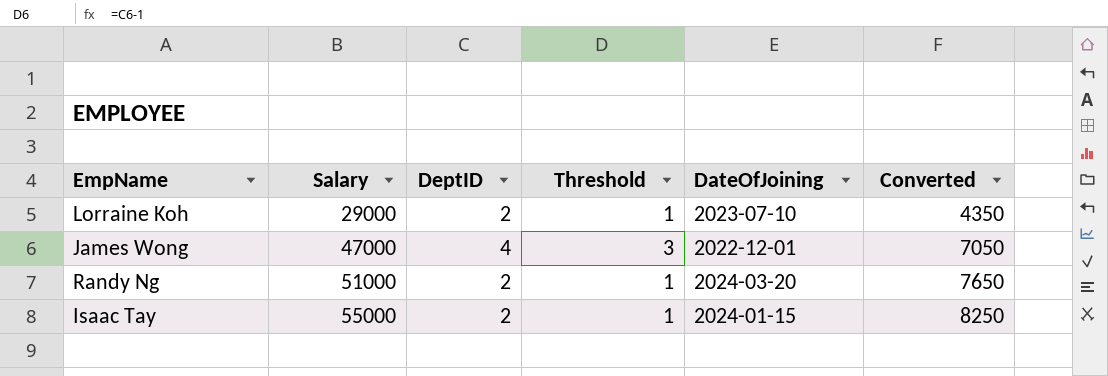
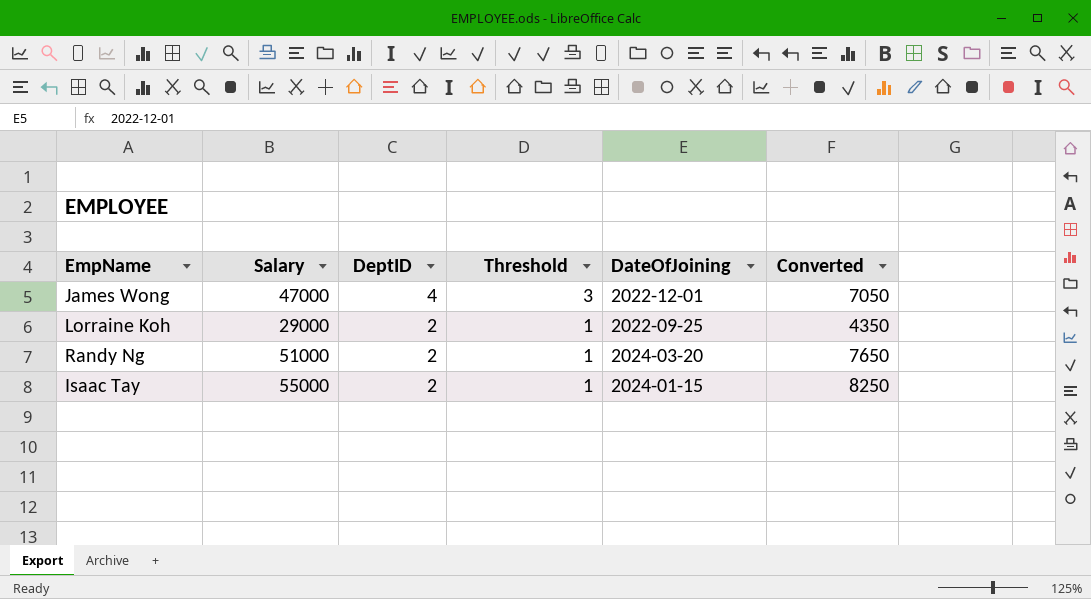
row order: Salary ascending -> DeptID descending
Lorraine Koh | DateOfJoining: 2023-07-10 -> 2022-09-25

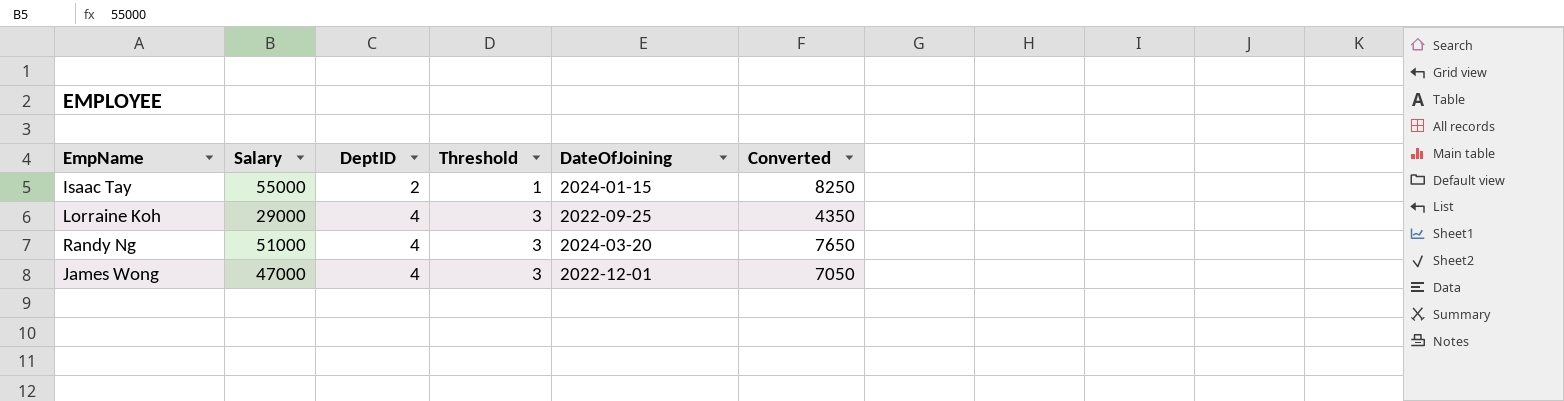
row order: DeptID descending -> DeptID ascending
Lorraine Koh | DeptID: 2 -> 4
Lorraine Koh | Threshold: 1 -> 3
Randy Ng | DeptID: 2 -> 4
Randy Ng | Threshold: 1 -> 3

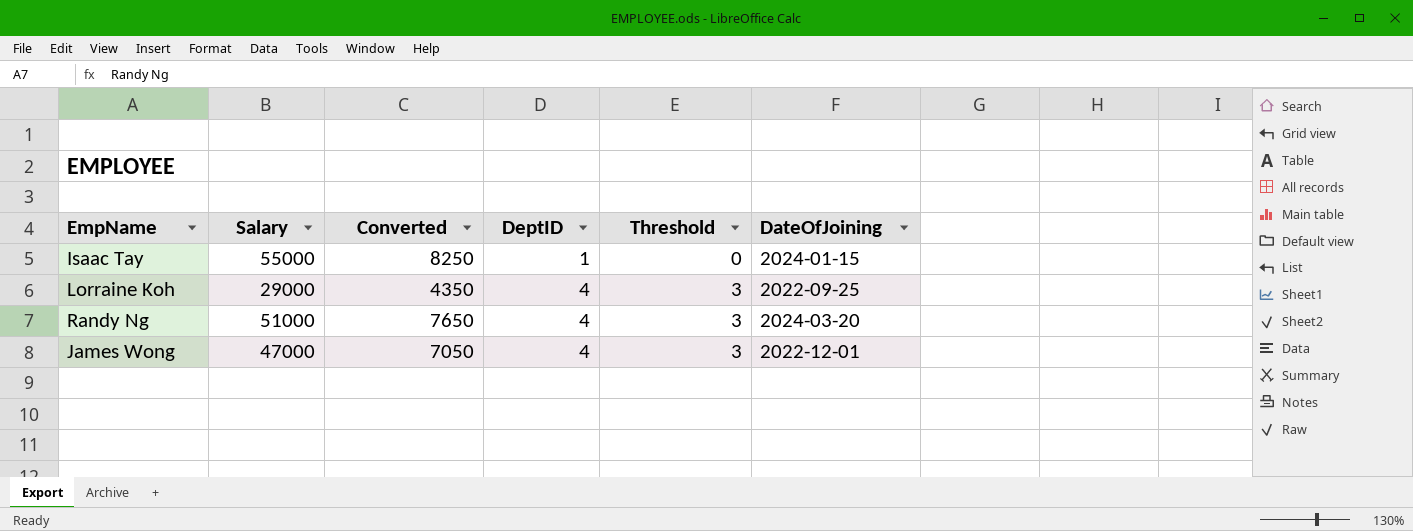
column Converted | position: 6 -> 3
Isaac Tay | DeptID: 2 -> 1
Isaac Tay | Threshold: 1 -> 0

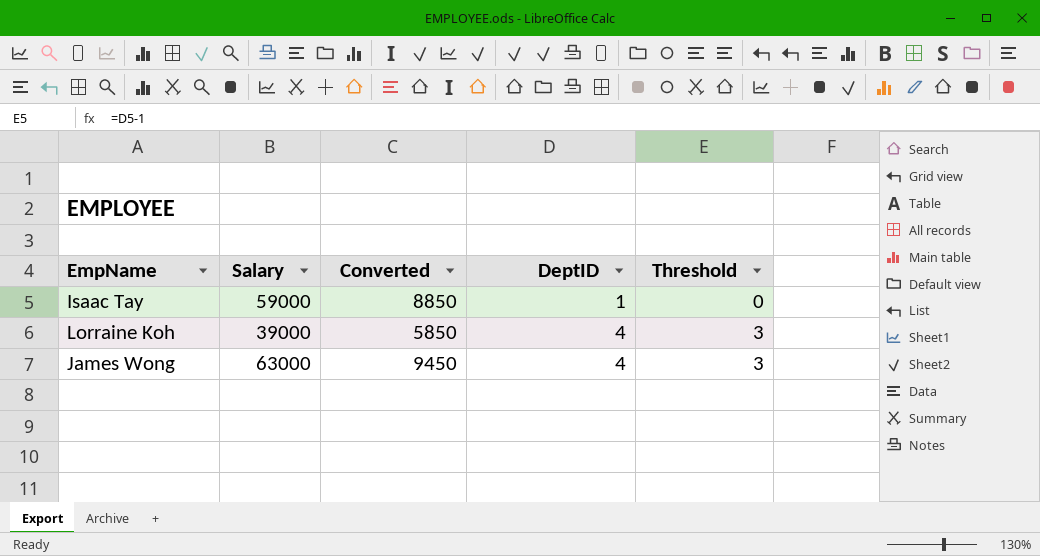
column DateOfJoining | position: 6 -> none
row Randy Ng: 51000 | 7650 | 4 | 3 | 2024-03-20 -> none
Isaac Tay | Salary: 55000 -> 59000
Isaac Tay | Converted: 8250 -> 8850
Lorraine Koh | Salary: 29000 -> 39000
Lorraine Koh | Converted: 4350 -> 5850
James Wong | Salary: 47000 -> 63000
James Wong | Converted: 7050 -> 9450

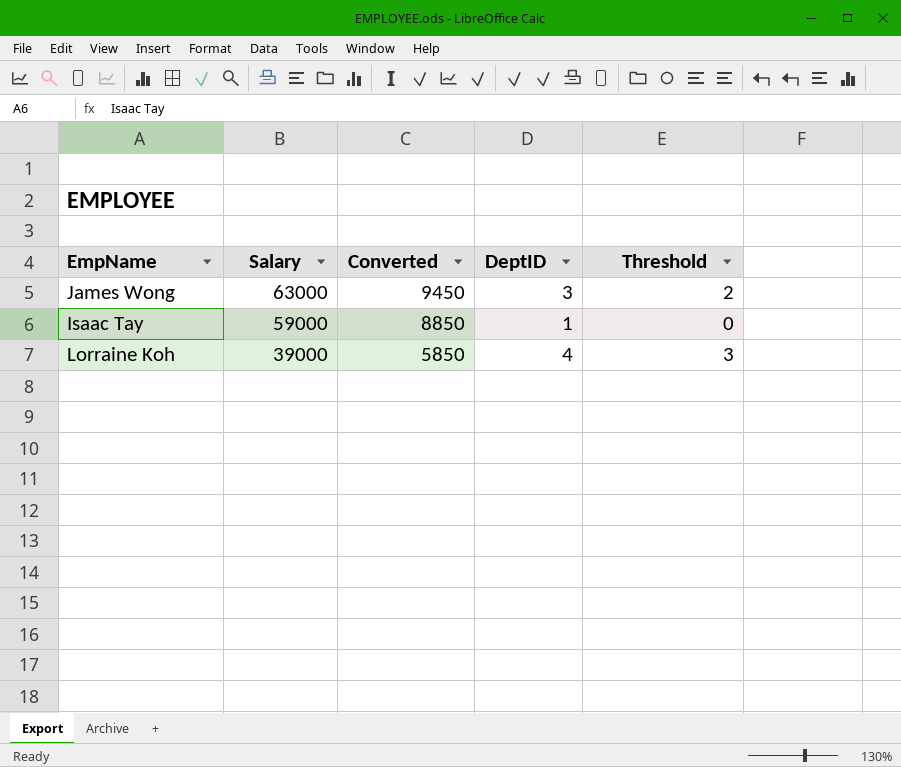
row order: DeptID ascending -> Salary descending
James Wong | DeptID: 4 -> 3
James Wong | Threshold: 3 -> 2

